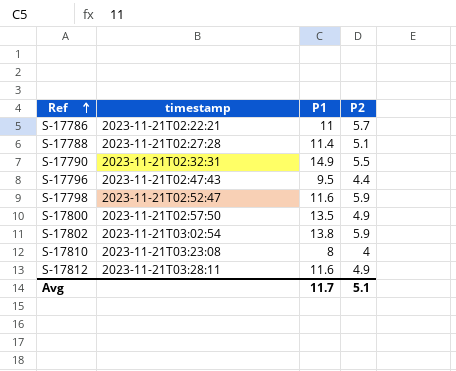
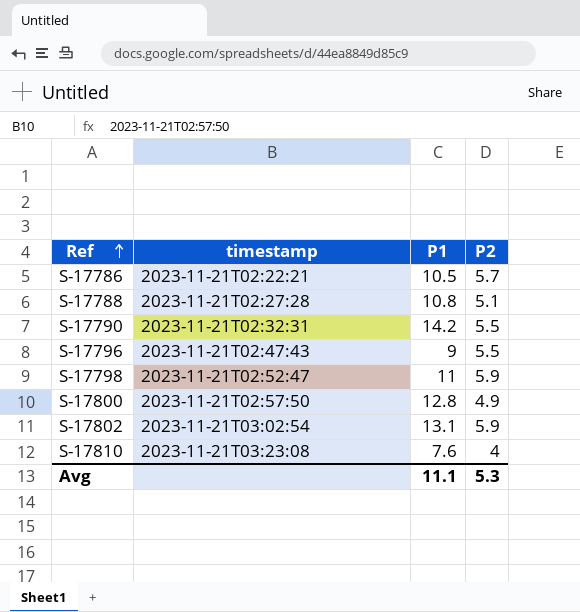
row S-17812: 2023-11-21T03:28:11 | 11.6 | 4.9 -> none
S-17786 | P1: 11 -> 10.5
S-17788 | P1: 11.4 -> 10.8
S-17790 | P1: 14.9 -> 14.2
S-17796 | P1: 9.5 -> 9
S-17796 | P2: 4.4 -> 5.5
S-17798 | P1: 11.6 -> 11
S-17800 | P1: 13.5 -> 12.8
S-17802 | P1: 13.8 -> 13.1
S-17810 | P1: 8 -> 7.6
Avg | P1: 11.7 -> 11.1
Avg | P2: 5.1 -> 5.3

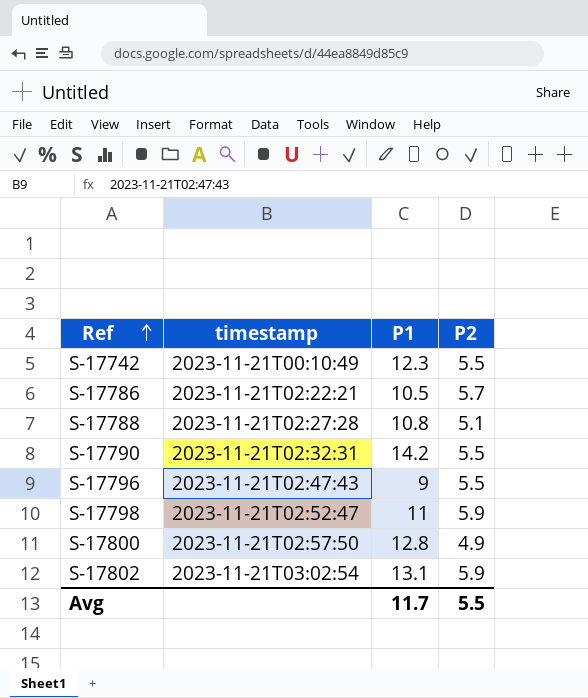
row S-17810: 2023-11-21T03:23:08 | 7.6 | 4 -> none
row S-17742: none -> 2023-11-21T00:10:49 | 12.3 | 5.5
Avg | P1: 11.1 -> 11.7
Avg | P2: 5.3 -> 5.5

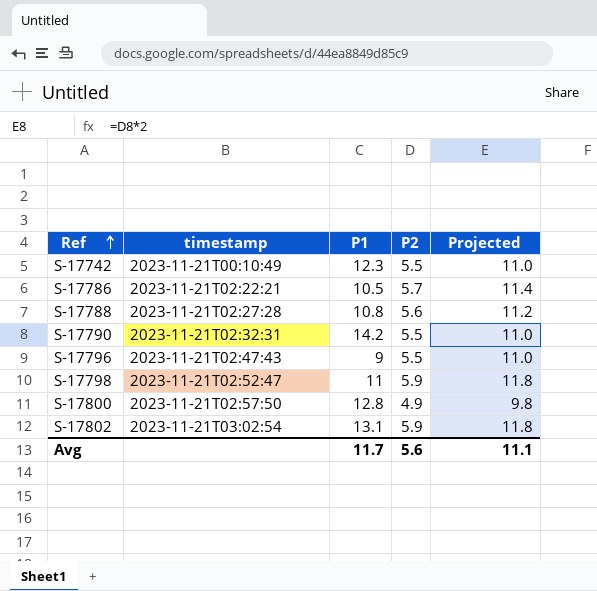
column Projected | formula: none -> [P2] * 2
S-17788 | P2: 5.1 -> 5.6
Avg | P2: 5.5 -> 5.6

